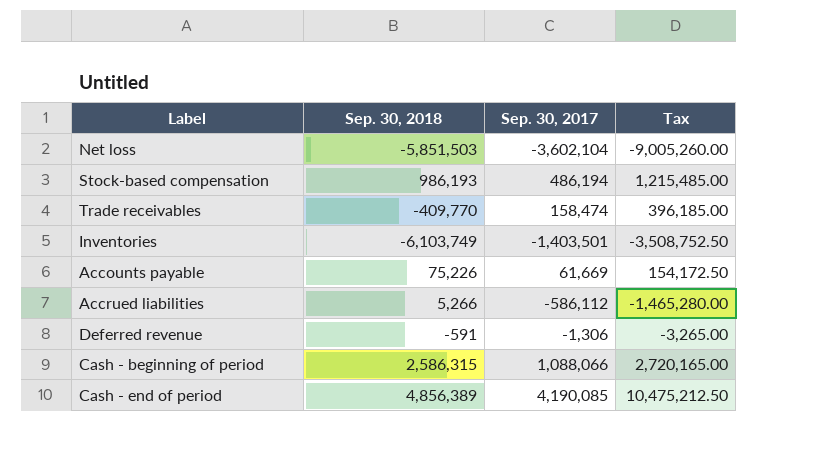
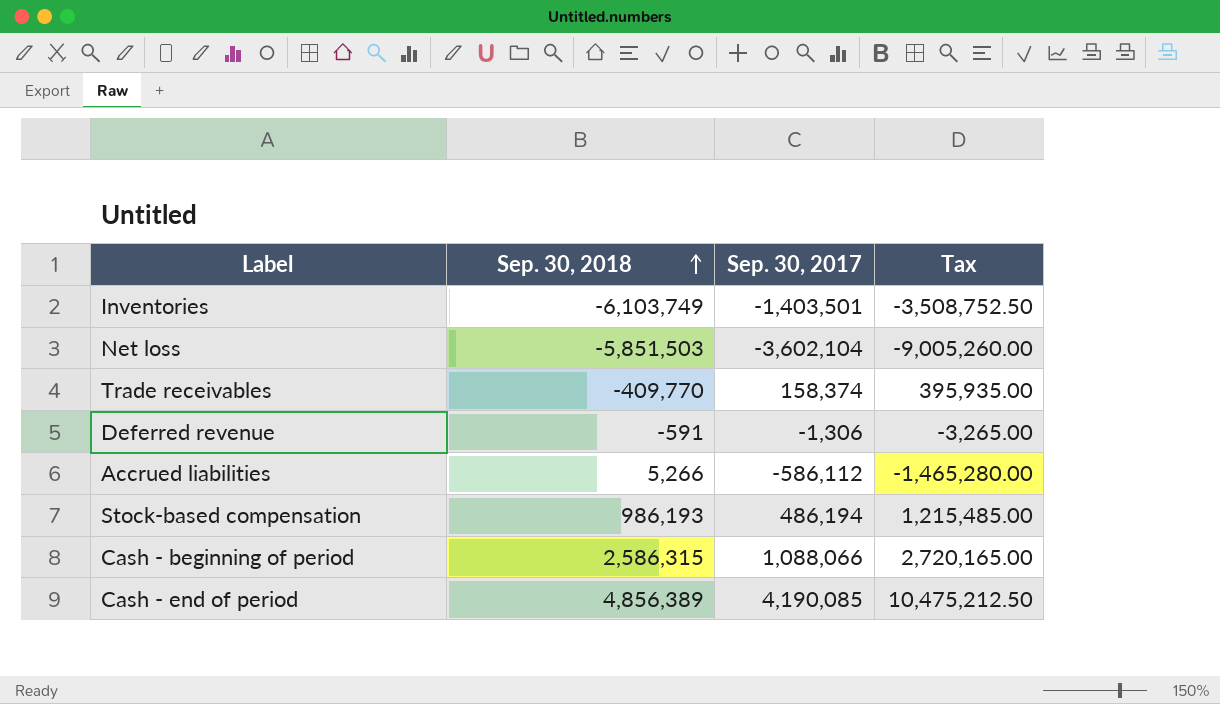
row order: none -> Sep. 30, 2018 ascending
row Accounts payable: 75,226 | 61,669 | 154,172.50 -> none
Trade receivables | Sep. 30, 2017: 158,474 -> 158,374
Trade receivables | Tax: 396,185.00 -> 395,935.00

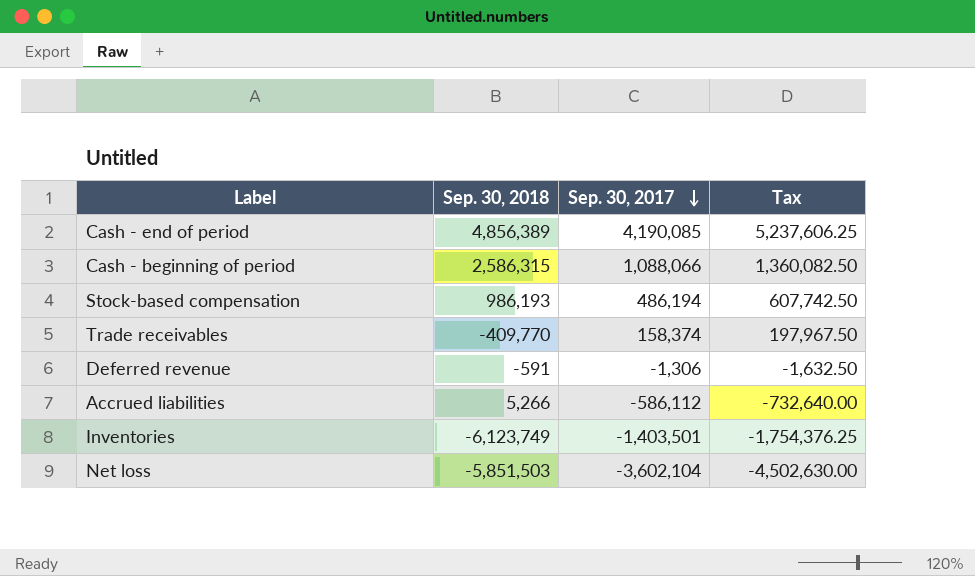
row order: Sep. 30, 2018 ascending -> Sep. 30, 2017 descending
column Tax | formula: [Sep. 30, 2017] * 2.5 -> [Sep. 30, 2017] * 1.25
Inventories | Sep. 30, 2018: -6,103,749 -> -6,123,749

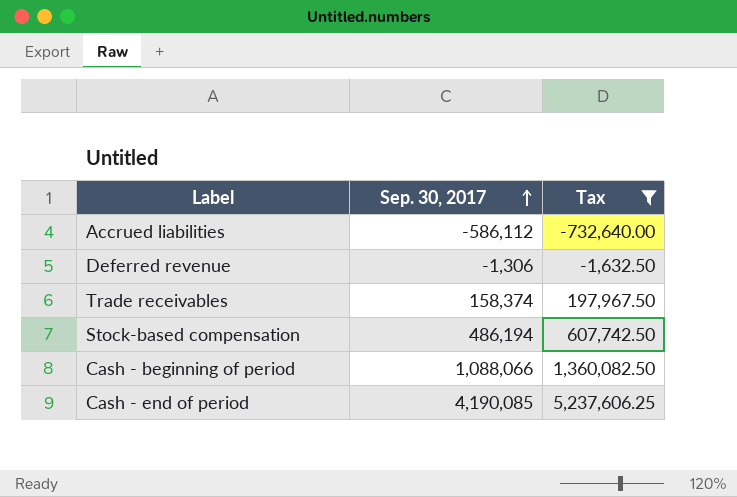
filter: none -> Tax >= -732,640.00
row order: Sep. 30, 2017 descending -> Sep. 30, 2017 ascending
column Sep. 30, 2018 | position: 2 -> none

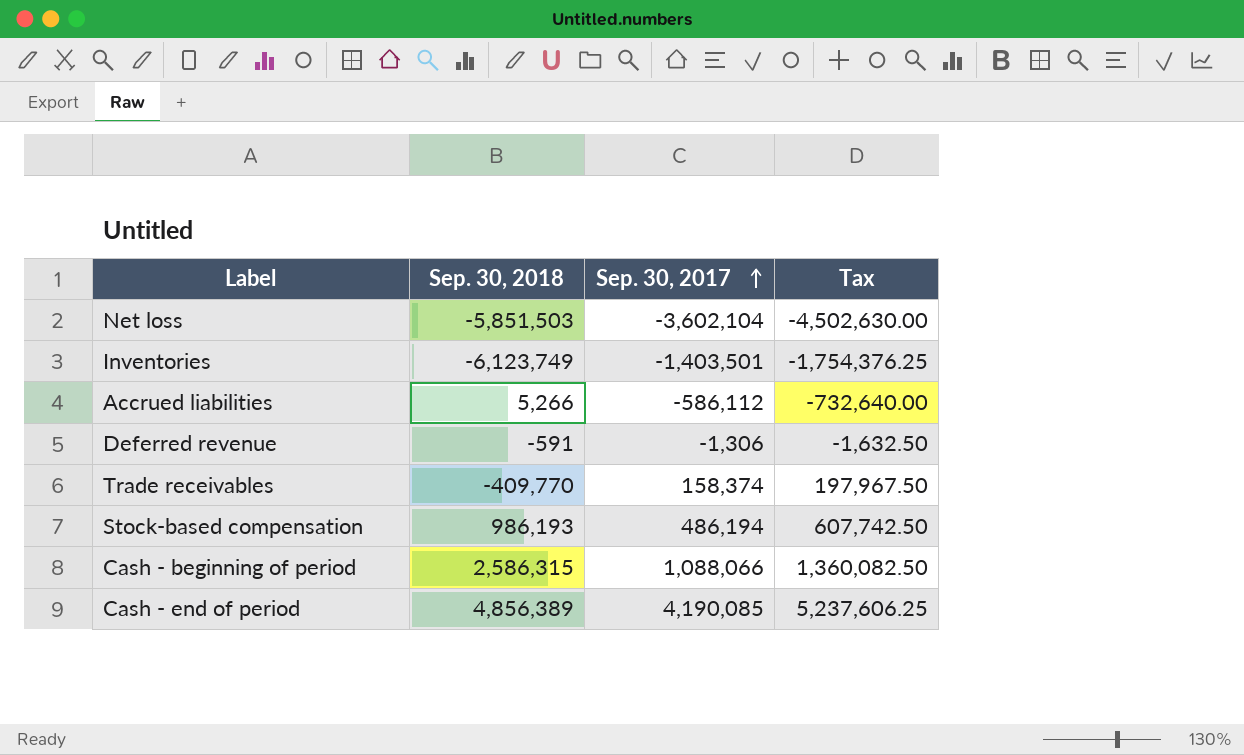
filter: Tax >= -732,640.00 -> none
column Sep. 30, 2018 | position: none -> 2

